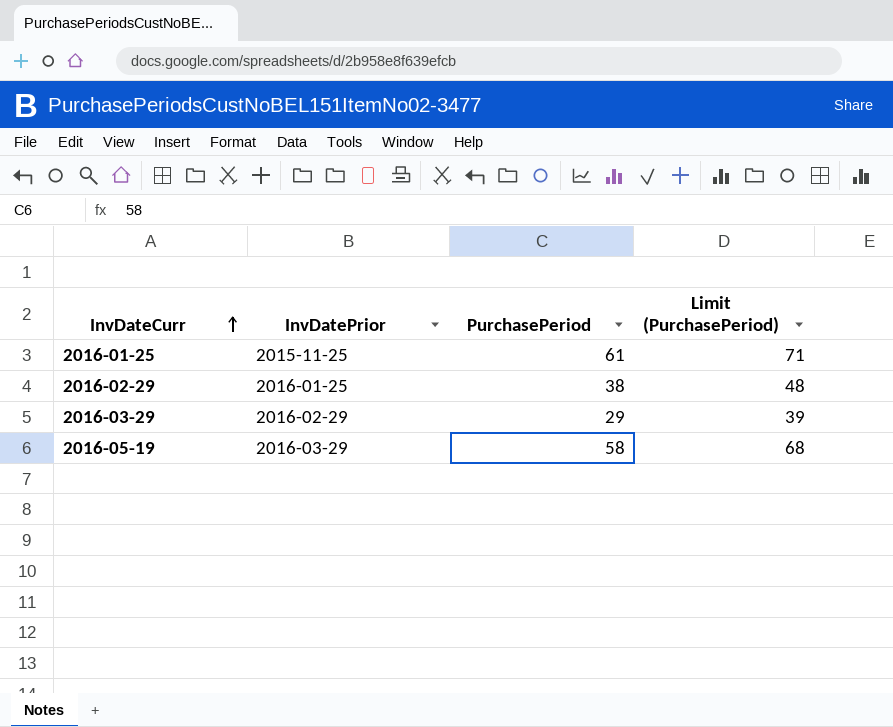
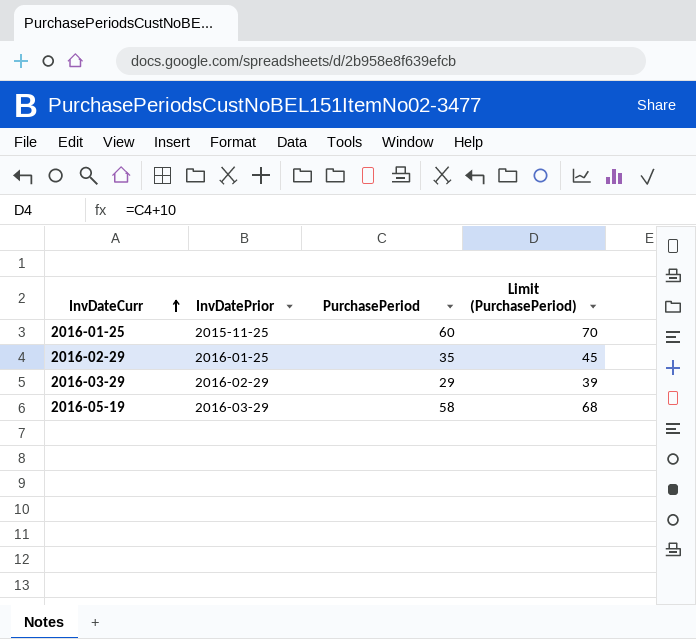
2016-01-25 | PurchasePeriod: 61 -> 60
2016-01-25 | Limit (PurchasePeriod): 71 -> 70
2016-02-29 | PurchasePeriod: 38 -> 35
2016-02-29 | Limit (PurchasePeriod): 48 -> 45

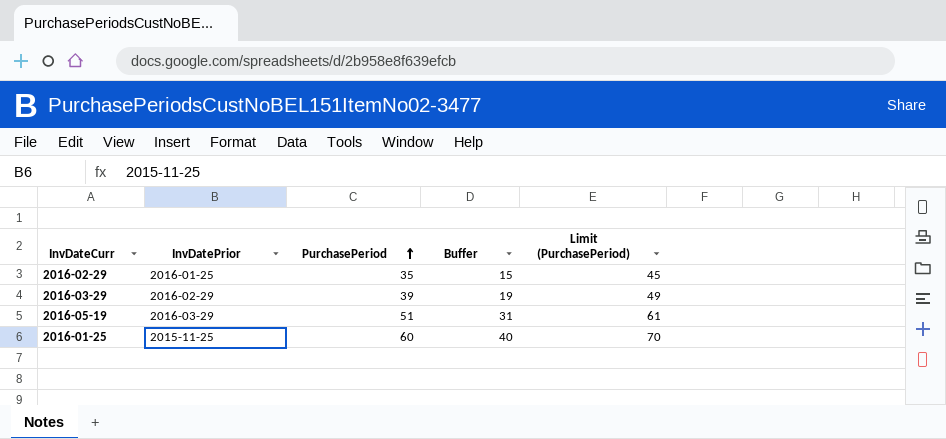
row order: InvDateCurr ascending -> PurchasePeriod ascending
column Buffer | formula: none -> [PurchasePeriod] - 20
2016-03-29 | PurchasePeriod: 29 -> 39
2016-03-29 | Limit (PurchasePeriod): 39 -> 49
2016-05-19 | PurchasePeriod: 58 -> 51
2016-05-19 | Limit (PurchasePeriod): 68 -> 61

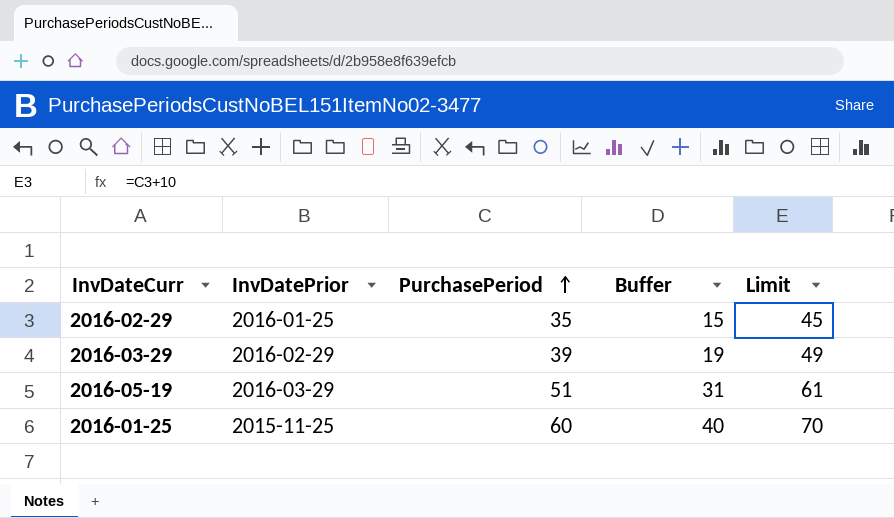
column name: Limit (PurchasePeriod) -> Limit

